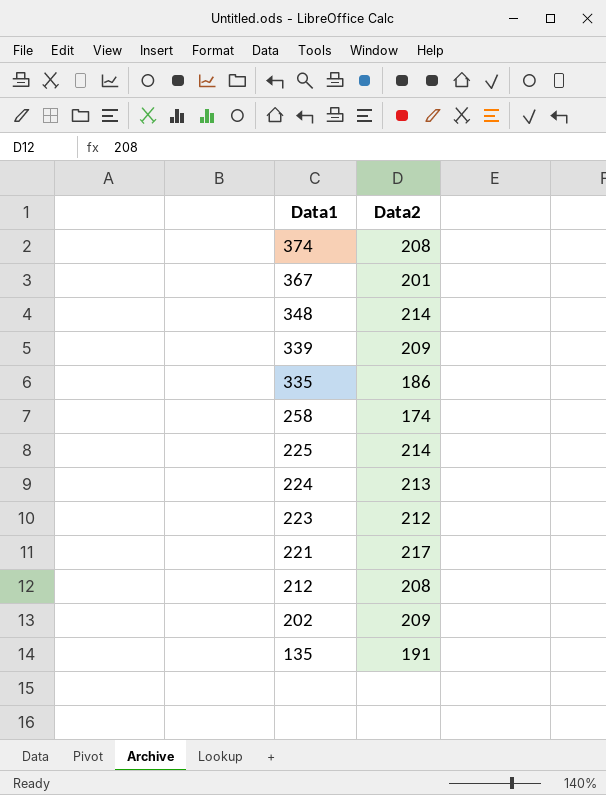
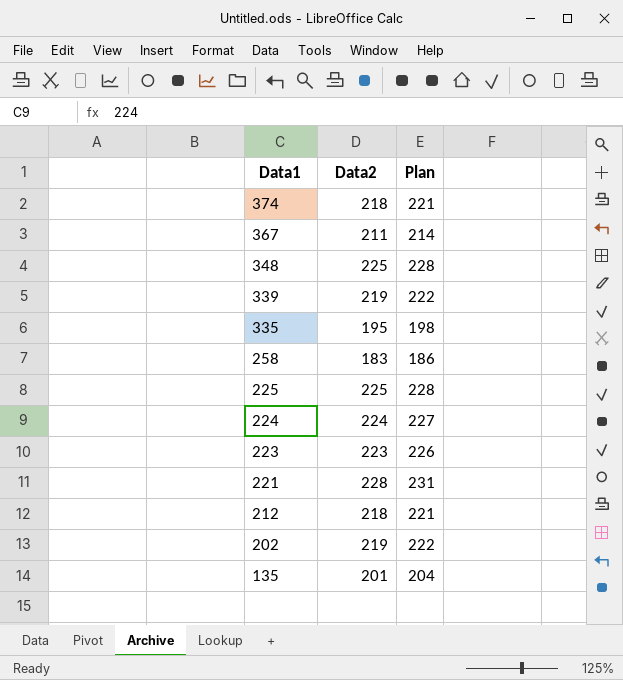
column Plan | formula: none -> [Data2] + 3
374 | Data2: 208 -> 218
367 | Data2: 201 -> 211
348 | Data2: 214 -> 225
339 | Data2: 209 -> 219
335 | Data2: 186 -> 195
258 | Data2: 174 -> 183
225 | Data2: 214 -> 225
224 | Data2: 213 -> 224
223 | Data2: 212 -> 223
221 | Data2: 217 -> 228
212 | Data2: 208 -> 218
202 | Data2: 209 -> 219
135 | Data2: 191 -> 201

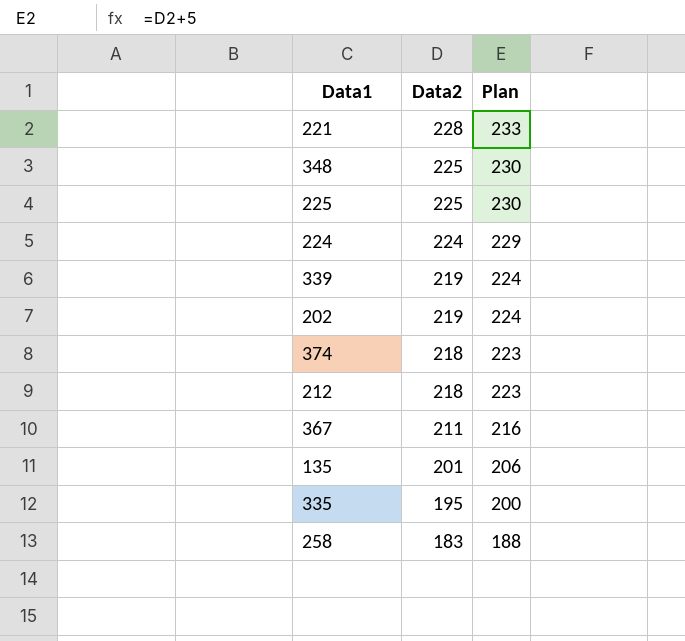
row order: Data1 descending -> Data2 descending
column Plan | formula: [Data2] + 3 -> [Data2] + 5
row 223: 223 | 226 -> none

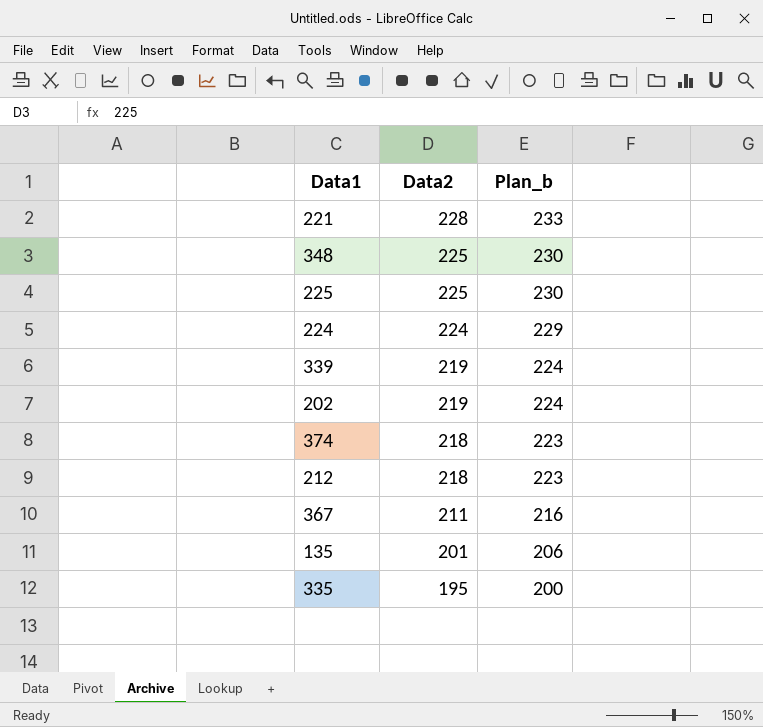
column name: Plan -> Plan_b
row 258: 183 | 188 -> none

